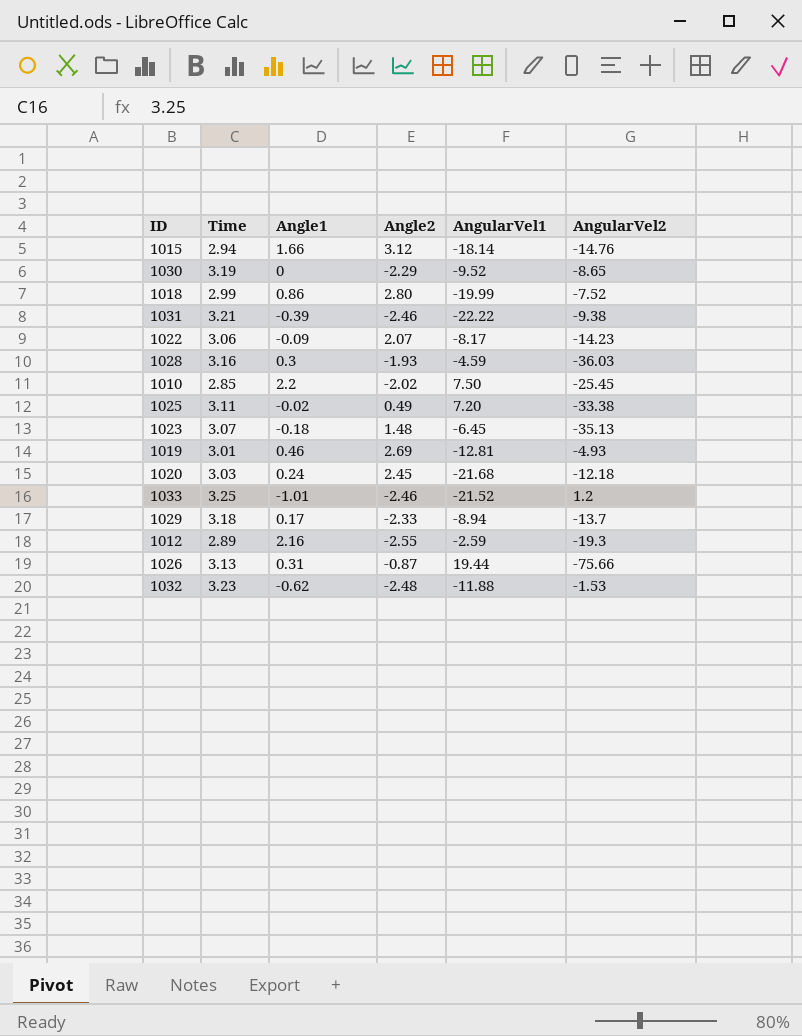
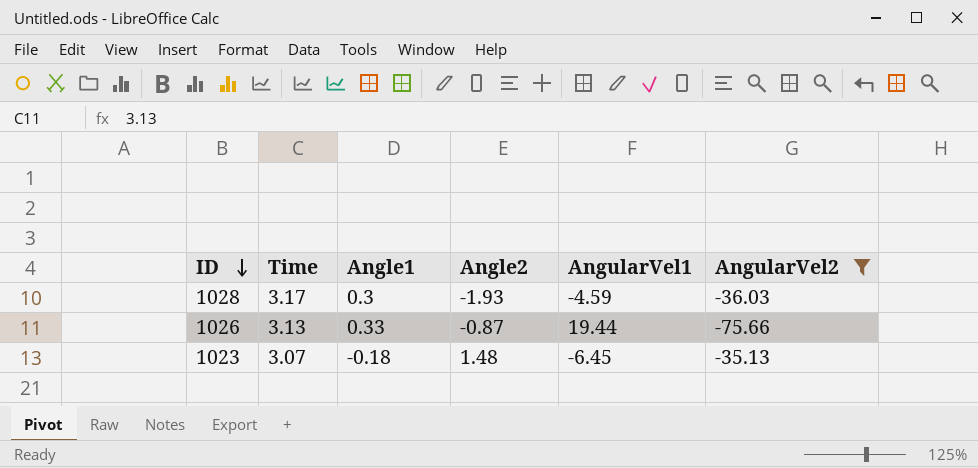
filter: none -> AngularVel2 <= -35.13
row order: none -> ID descending
1028 | Time: 3.16 -> 3.17
1026 | Angle1: 0.31 -> 0.33

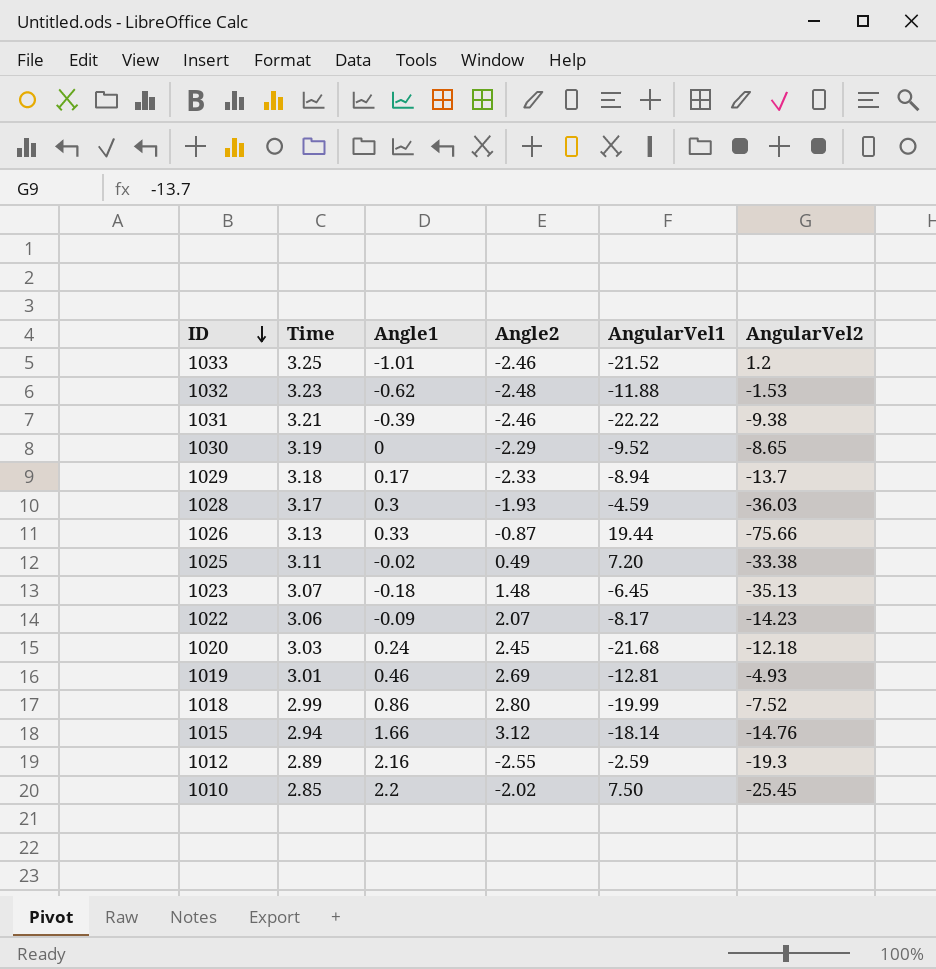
filter: AngularVel2 <= -35.13 -> none

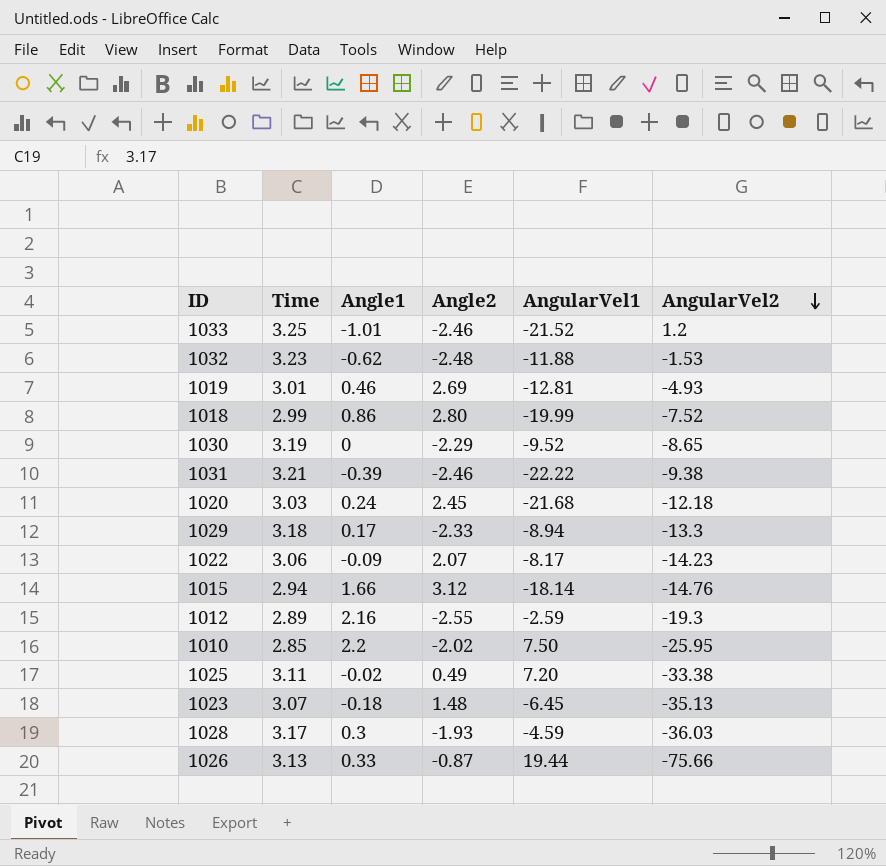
row order: ID descending -> AngularVel2 descending
1029 | AngularVel2: -13.7 -> -13.3
1010 | AngularVel2: -25.45 -> -25.95

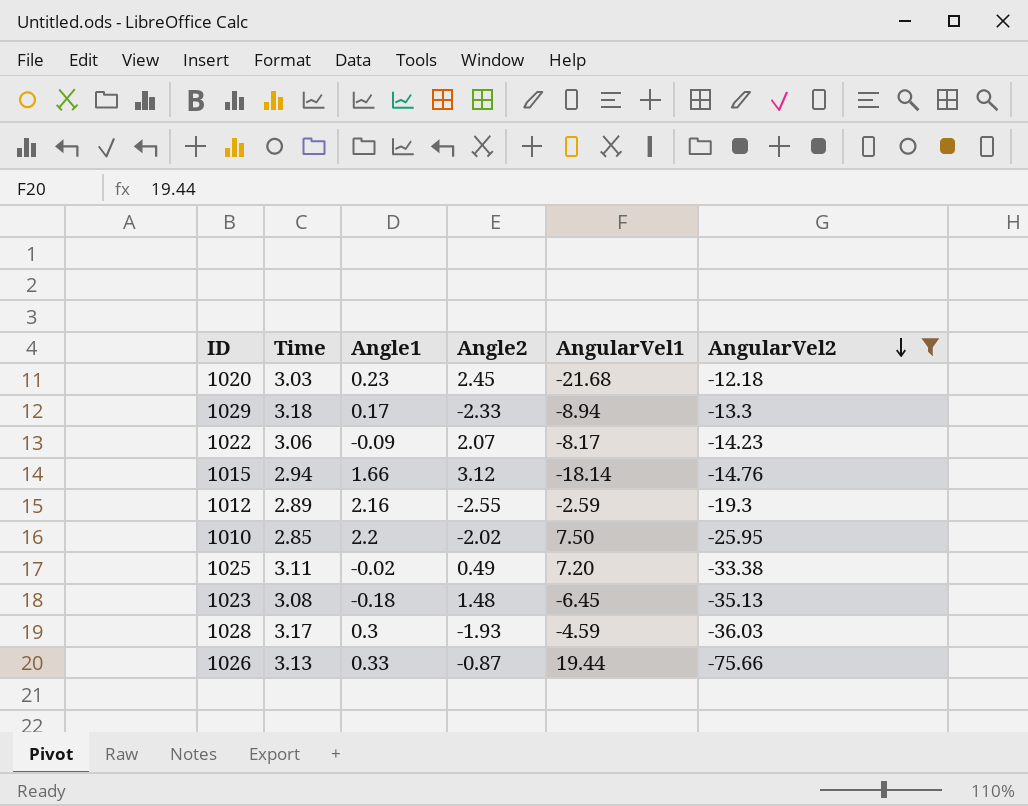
filter: none -> AngularVel2 <= -12.18
1020 | Angle1: 0.24 -> 0.23
1023 | Time: 3.07 -> 3.08

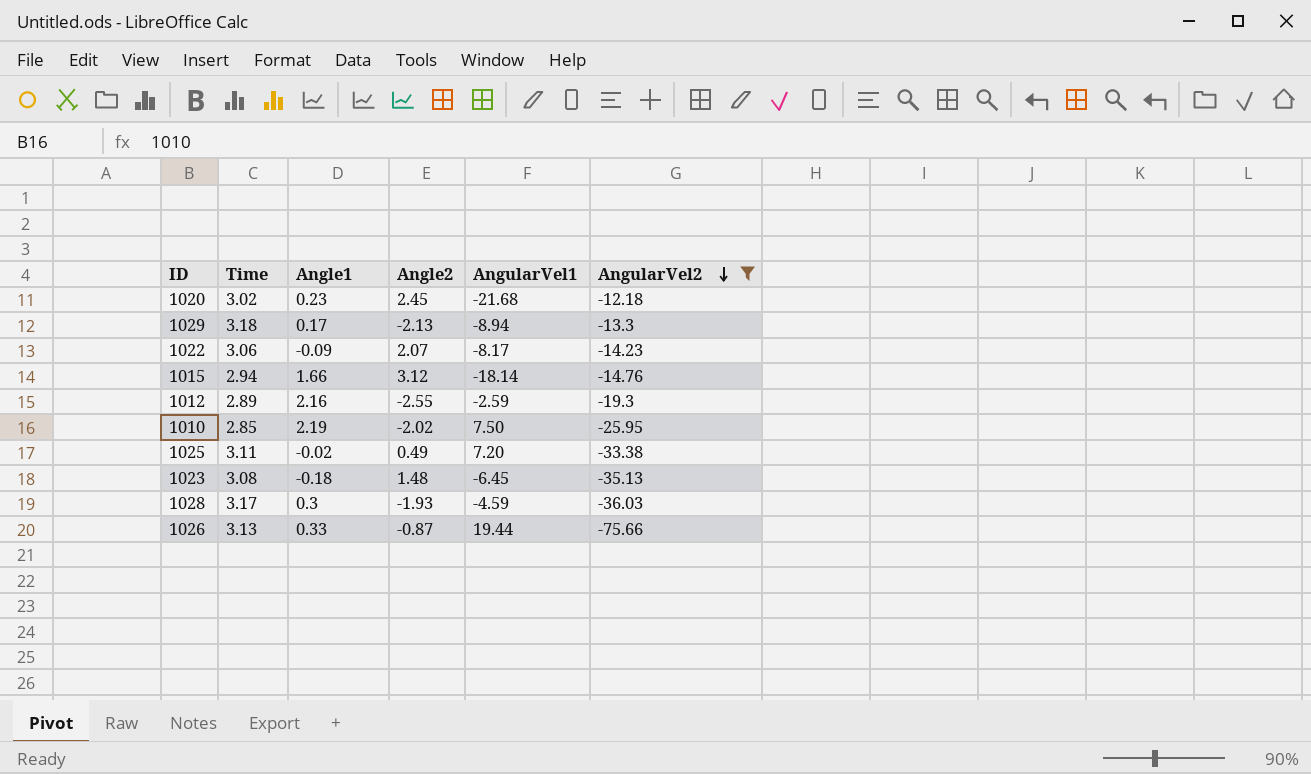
1020 | Time: 3.03 -> 3.02
1029 | Angle2: -2.33 -> -2.13
1010 | Angle1: 2.2 -> 2.19

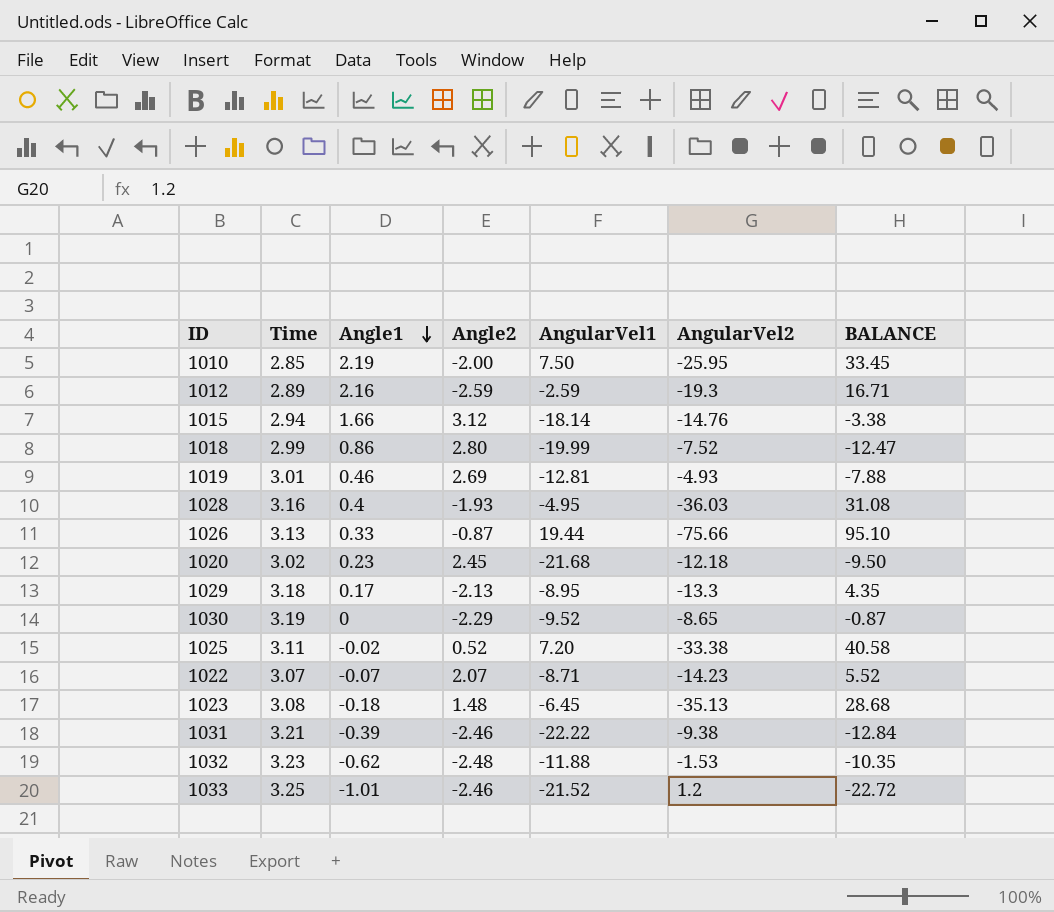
filter: AngularVel2 <= -12.18 -> none
row order: AngularVel2 descending -> Angle1 descending
column BALANCE | formula: none -> [AngularVel1] - [AngularVel2]
1010 | Angle2: -2.02 -> -2.00
1012 | Angle2: -2.55 -> -2.59
1028 | Time: 3.17 -> 3.16
1028 | Angle1: 0.3 -> 0.4
1028 | AngularVel1: -4.59 -> -4.95
1029 | AngularVel1: -8.94 -> -8.95
1025 | Angle2: 0.49 -> 0.52
1022 | Time: 3.06 -> 3.07
1022 | Angle1: -0.09 -> -0.07
1022 | AngularVel1: -8.17 -> -8.71

